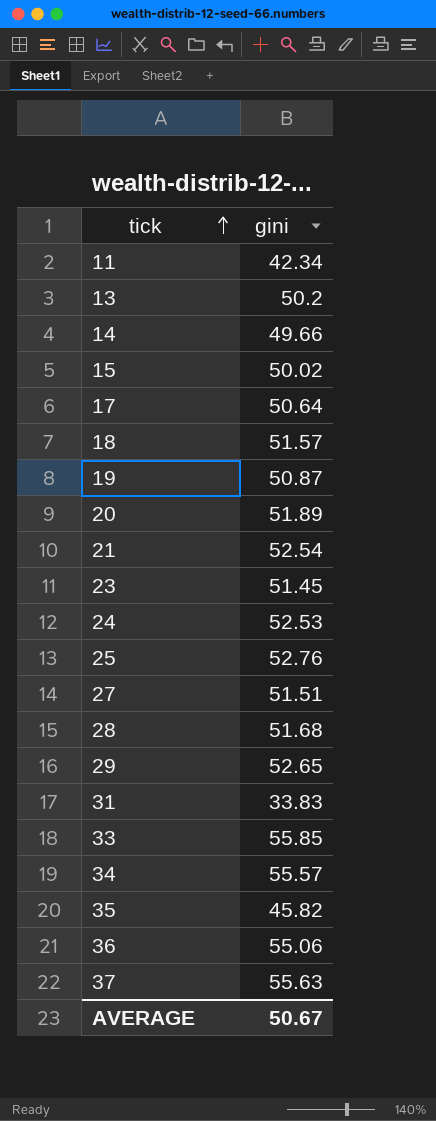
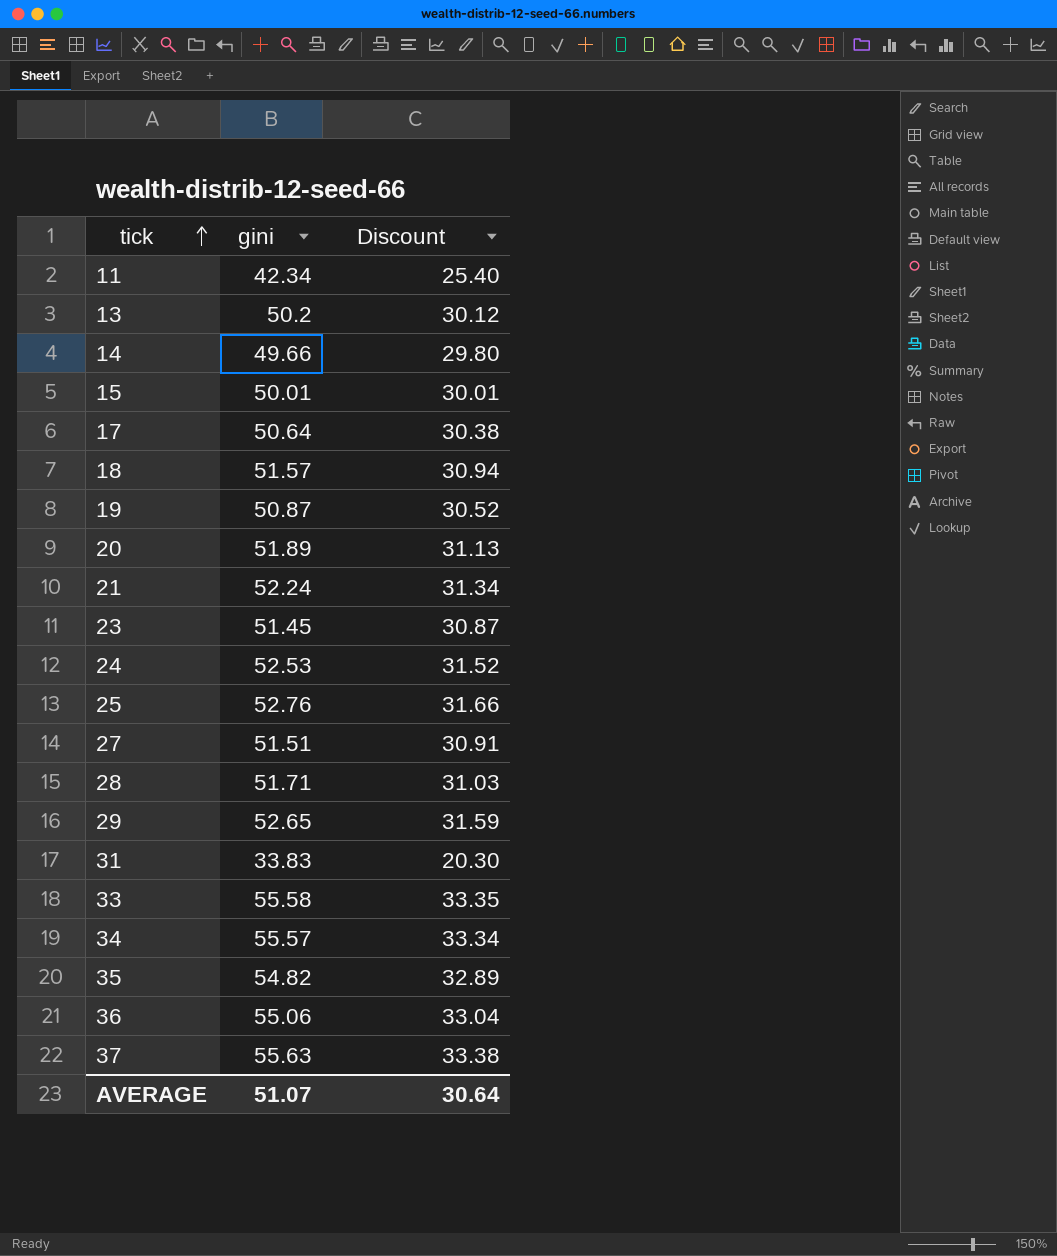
column Discount | formula: none -> [gini] * 0.6
15 | gini: 50.02 -> 50.01
21 | gini: 52.54 -> 52.24
28 | gini: 51.68 -> 51.71
33 | gini: 55.85 -> 55.58
35 | gini: 45.82 -> 54.82
AVERAGE | gini: 50.67 -> 51.07

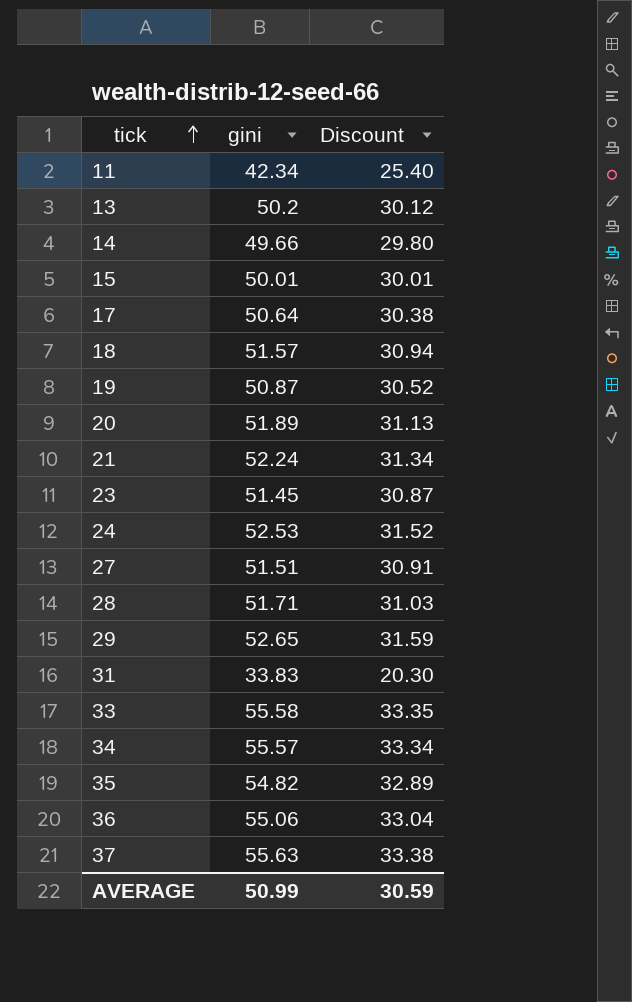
row 25: 52.76 | 31.66 -> none
AVERAGE | gini: 51.07 -> 50.99
AVERAGE | Discount: 30.64 -> 30.59

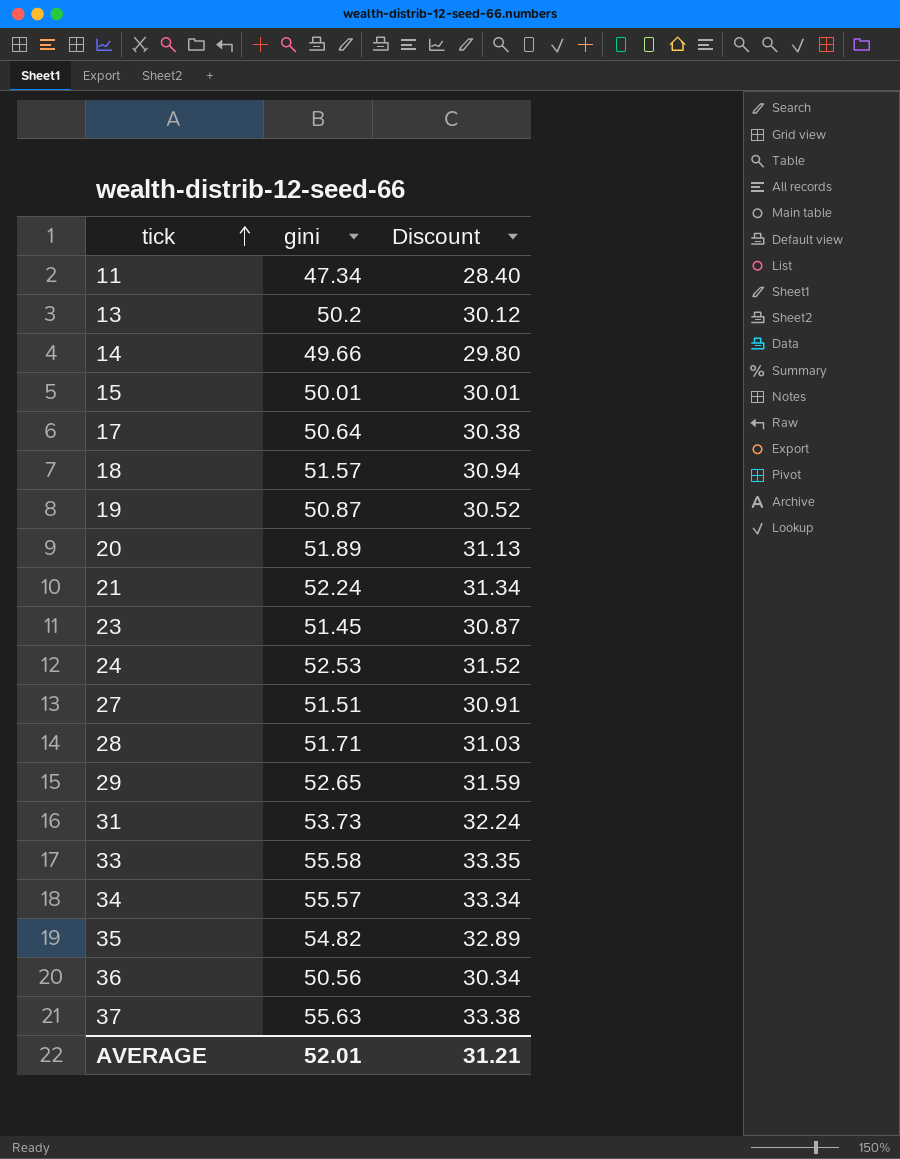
11 | gini: 42.34 -> 47.34
11 | Discount: 25.40 -> 28.40
31 | gini: 33.83 -> 53.73
31 | Discount: 20.30 -> 32.24
36 | gini: 55.06 -> 50.56
36 | Discount: 33.04 -> 30.34
AVERAGE | gini: 50.99 -> 52.01
AVERAGE | Discount: 30.59 -> 31.21

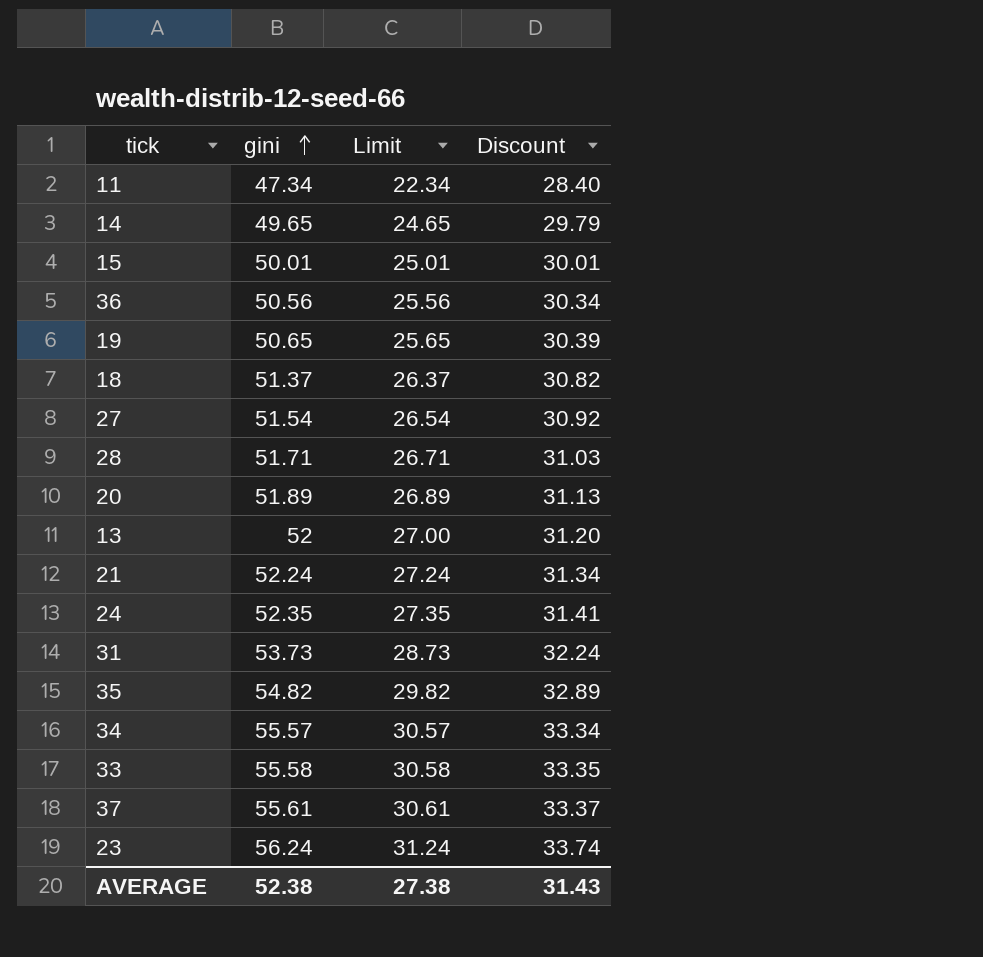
row order: tick ascending -> gini ascending
column Limit | formula: none -> [gini] - 25
row 17: 50.64 | 30.38 -> none
row 29: 52.65 | 31.59 -> none
14 | gini: 49.66 -> 49.65
14 | Discount: 29.80 -> 29.79
19 | gini: 50.87 -> 50.65
19 | Discount: 30.52 -> 30.39
18 | gini: 51.57 -> 51.37
18 | Discount: 30.94 -> 30.82
27 | gini: 51.51 -> 51.54
27 | Discount: 30.91 -> 30.92
13 | gini: 50.2 -> 52
13 | Discount: 30.12 -> 31.20
24 | gini: 52.53 -> 52.35
24 | Discount: 31.52 -> 31.41
37 | gini: 55.63 -> 55.61
37 | Discount: 33.38 -> 33.37
23 | gini: 51.45 -> 56.24
23 | Discount: 30.87 -> 33.74
AVERAGE | gini: 52.01 -> 52.38
AVERAGE | Discount: 31.21 -> 31.43

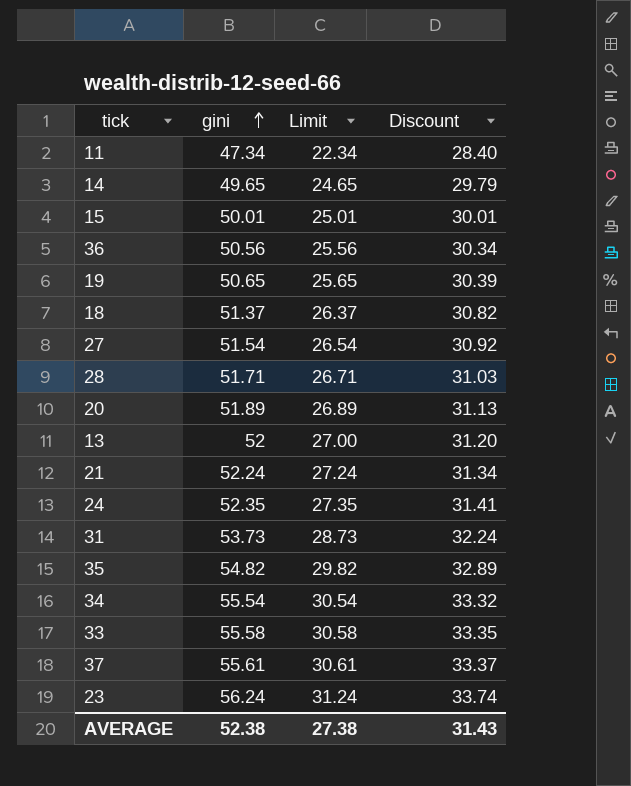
34 | gini: 55.57 -> 55.54
34 | Limit: 30.57 -> 30.54
34 | Discount: 33.34 -> 33.32

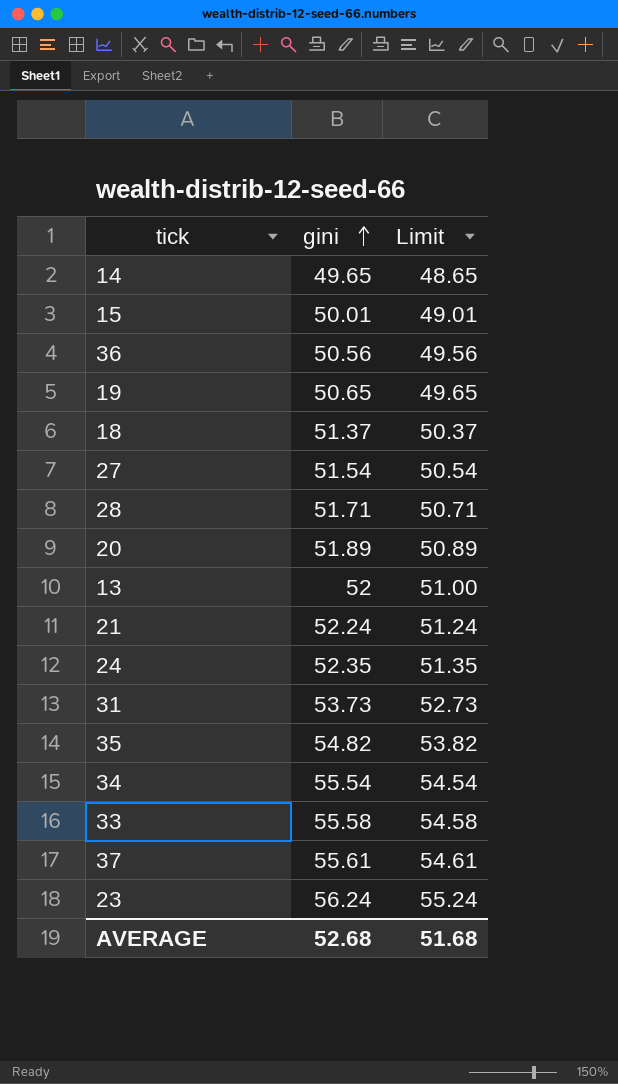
column Discount | formula: [gini] * 0.6 -> none
column Limit | formula: [gini] - 25 -> [gini] - 1
row 11: 47.34 | 22.34 | 28.40 -> none
AVERAGE | gini: 52.38 -> 52.68
AVERAGE | Limit: 27.38 -> 51.68

